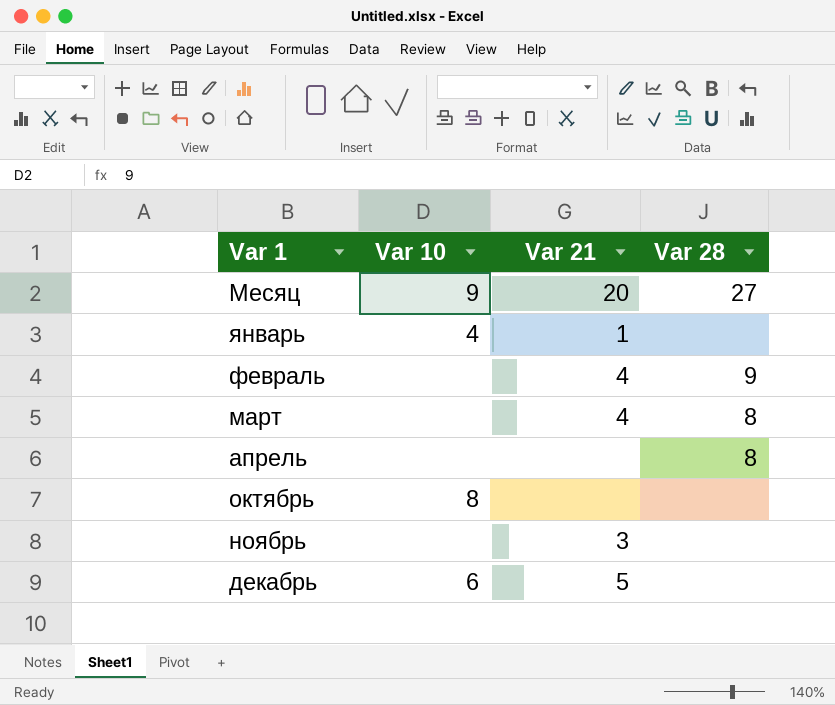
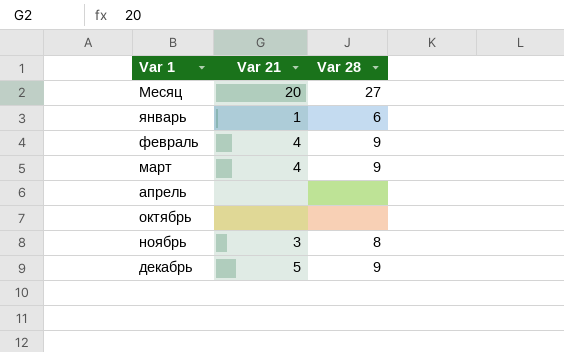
column Var 10 | position: 2 -> none
январь | Var 28: none -> 6
март | Var 28: 8 -> 9
апрель | Var 28: 8 -> none
ноябрь | Var 28: none -> 8
декабрь | Var 28: none -> 9

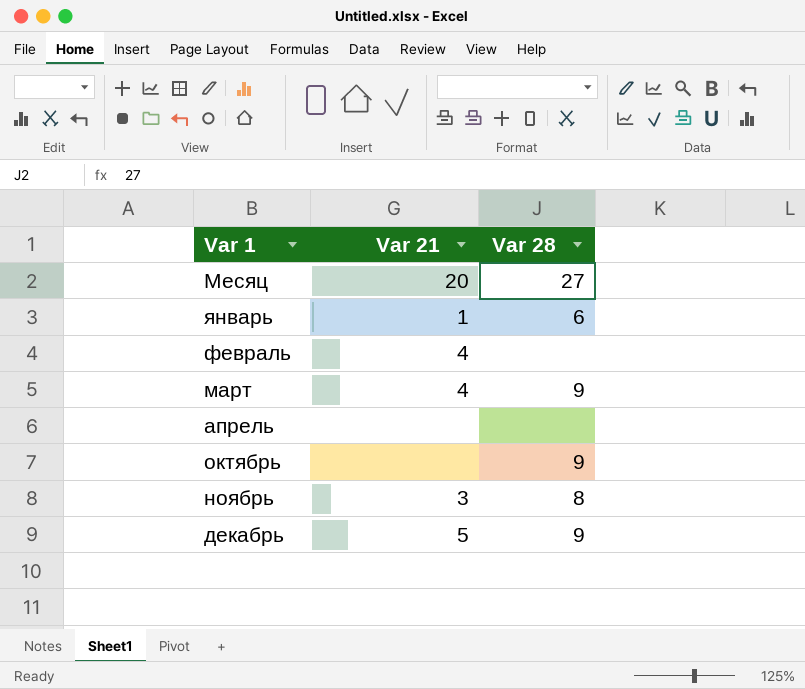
февраль | Var 28: 9 -> none
октябрь | Var 28: none -> 9

